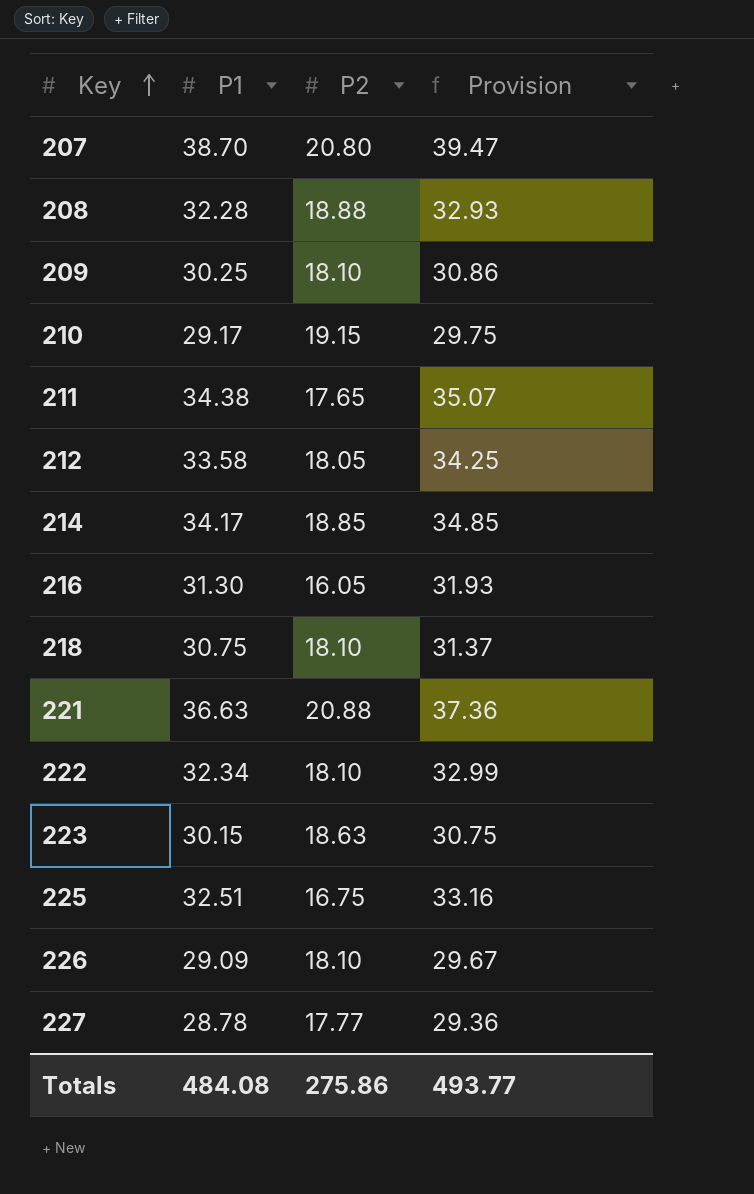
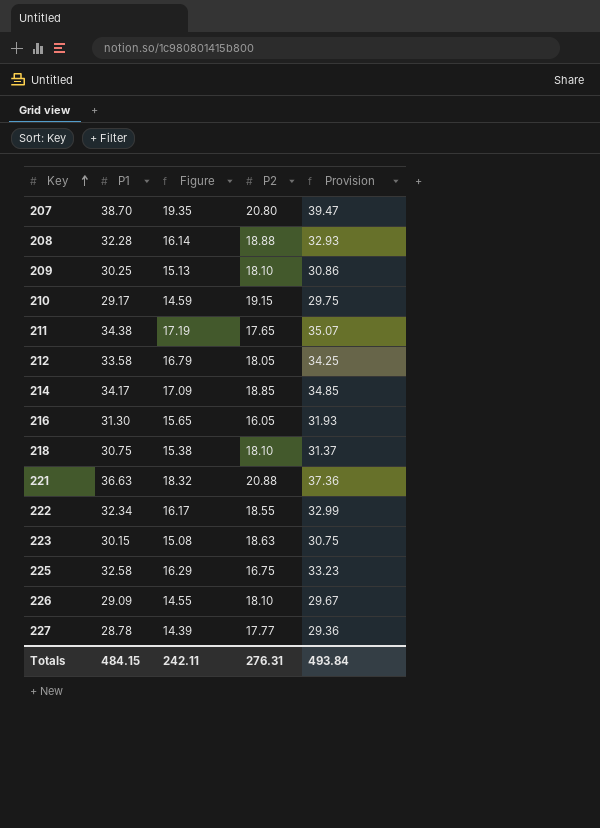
column Figure | formula: none -> [P1] * 0.5
222 | P2: 18.10 -> 18.55
225 | P1: 32.51 -> 32.58
225 | Provision: 33.16 -> 33.23
Totals | P1: 484.08 -> 484.15
Totals | P2: 275.86 -> 276.31
Totals | Provision: 493.77 -> 493.84

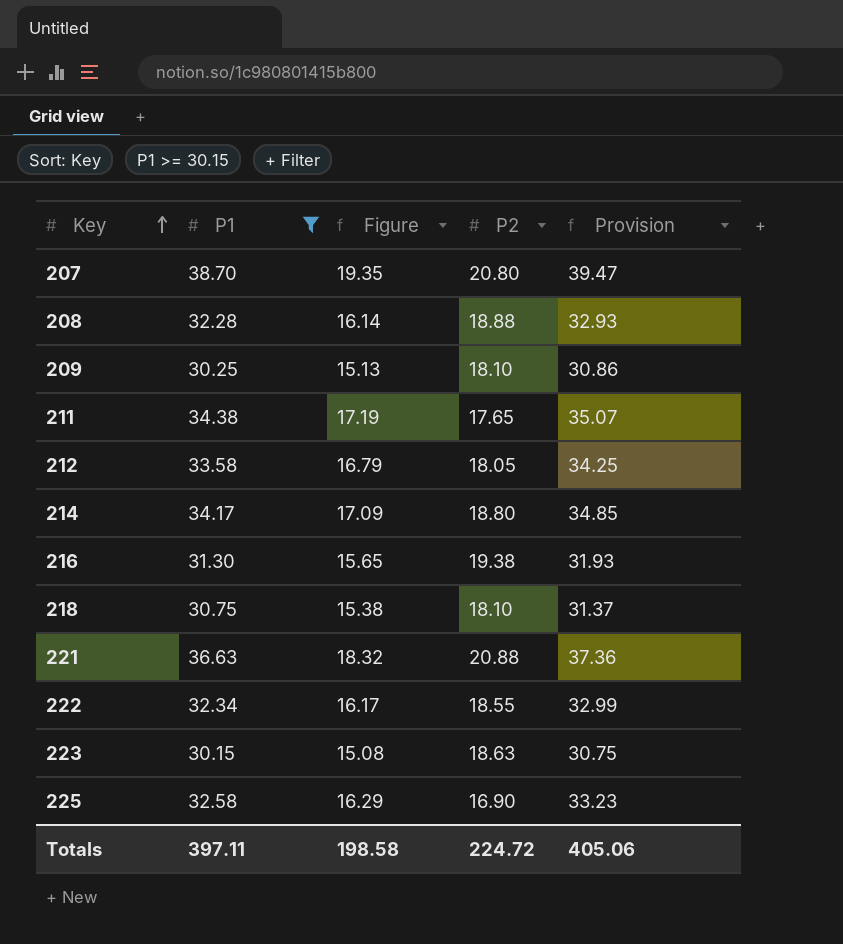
filter: none -> P1 >= 30.15
214 | P2: 18.85 -> 18.80
216 | P2: 16.05 -> 19.38
225 | P2: 16.75 -> 16.90
Totals | P1: 484.15 -> 397.11
Totals | Figure: 242.11 -> 198.58
Totals | P2: 276.31 -> 224.72
Totals | Provision: 493.84 -> 405.06

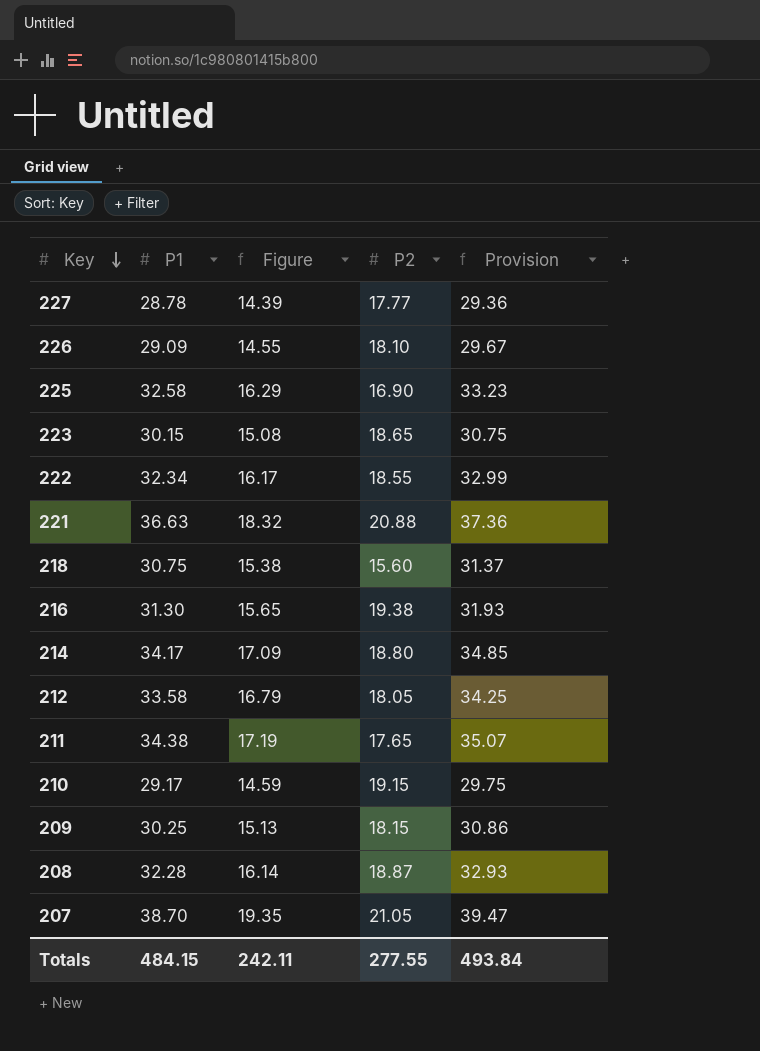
filter: P1 >= 30.15 -> none
row order: Key ascending -> Key descending
223 | P2: 18.63 -> 18.65
218 | P2: 18.10 -> 15.60
209 | P2: 18.10 -> 18.15
208 | P2: 18.88 -> 18.87
207 | P2: 20.80 -> 21.05
Totals | P1: 397.11 -> 484.15
Totals | Figure: 198.58 -> 242.11
Totals | P2: 224.72 -> 277.55
Totals | Provision: 405.06 -> 493.84

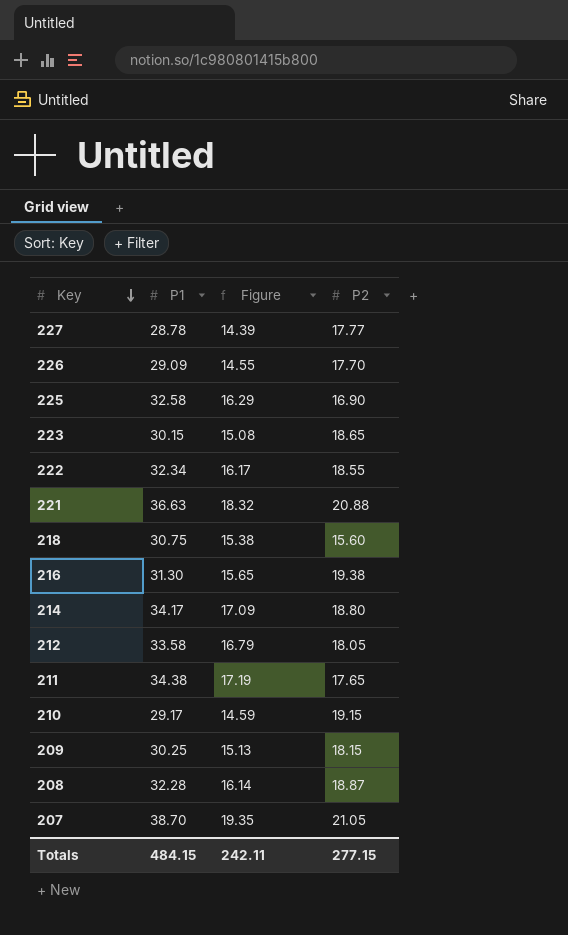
column Provision | formula: [P1] * 1.02 -> none
226 | P2: 18.10 -> 17.70
Totals | P2: 277.55 -> 277.15

